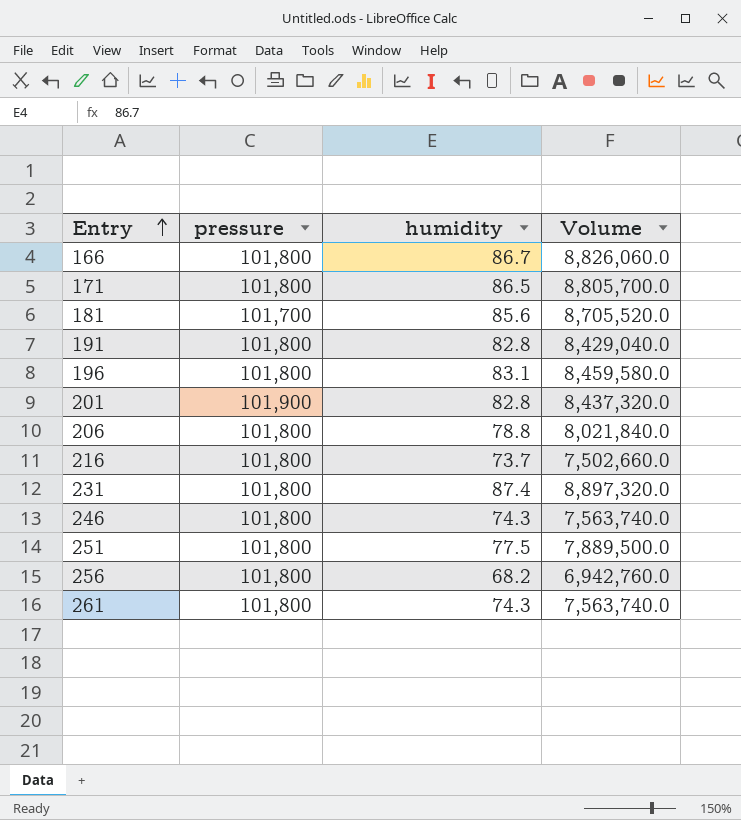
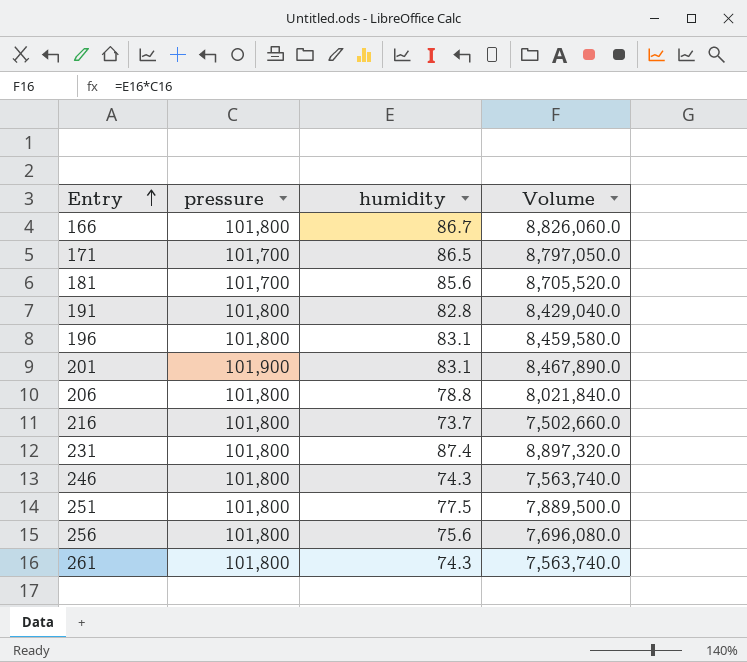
171 | pressure: 101,800 -> 101,700
171 | Volume: 8,805,700.0 -> 8,797,050.0
201 | humidity: 82.8 -> 83.1
201 | Volume: 8,437,320.0 -> 8,467,890.0
256 | humidity: 68.2 -> 75.6
256 | Volume: 6,942,760.0 -> 7,696,080.0

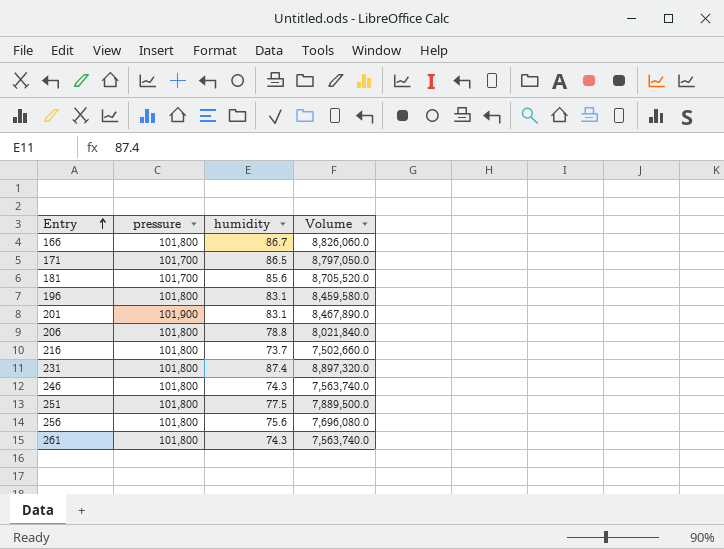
row 191: 101,800 | 82.8 | 8,429,040.0 -> none

